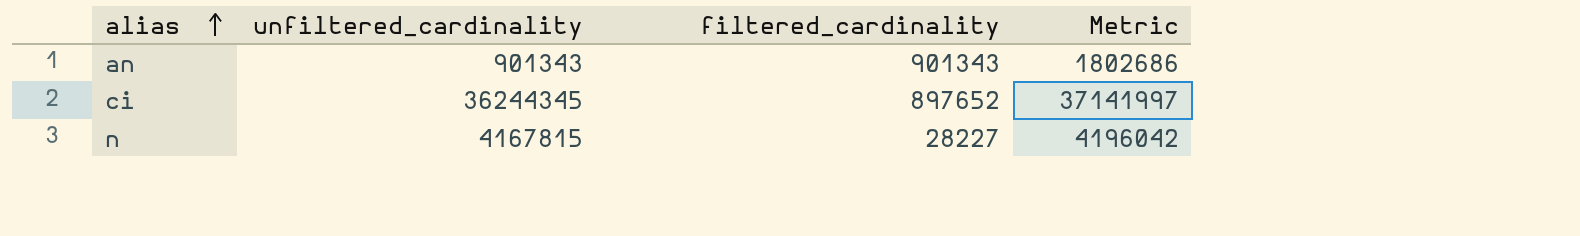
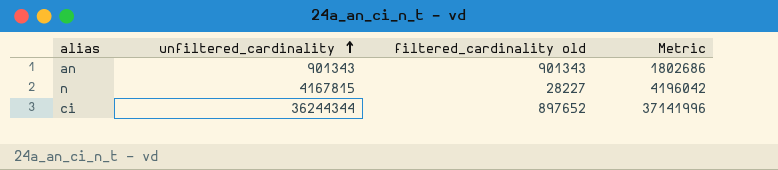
row order: alias ascending -> unfiltered_cardinality ascending
column name: filtered_cardinality -> filtered_cardinality old
ci | unfiltered_cardinality: 36244345 -> 36244344
ci | Metric: 37141997 -> 37141996

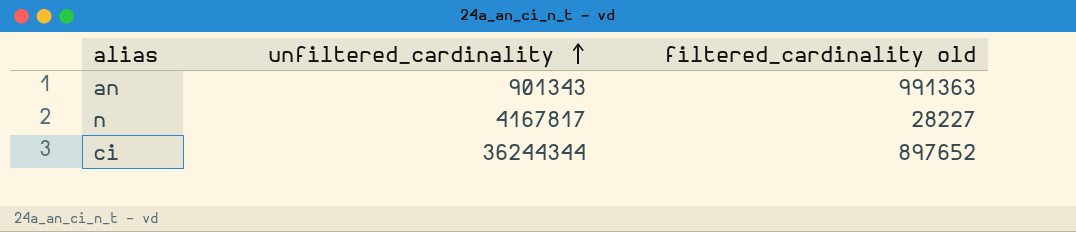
column Metric | formula: [unfiltered_cardinality] + [filtered_cardinality old] -> none
an | filtered_cardinality old: 901343 -> 991363
n | unfiltered_cardinality: 4167815 -> 4167817

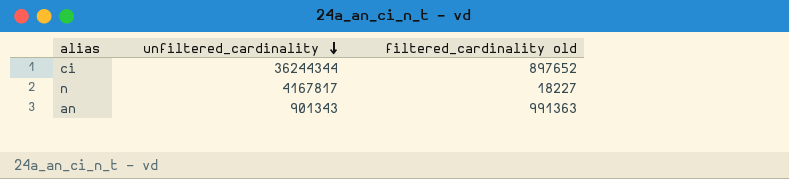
row order: unfiltered_cardinality ascending -> unfiltered_cardinality descending
n | filtered_cardinality old: 28227 -> 18227

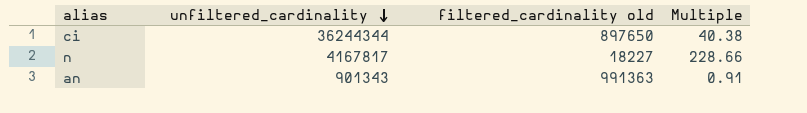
column Multiple | formula: none -> [unfiltered_cardinality] / [filtered_cardinality old]
ci | filtered_cardinality old: 897652 -> 897650

